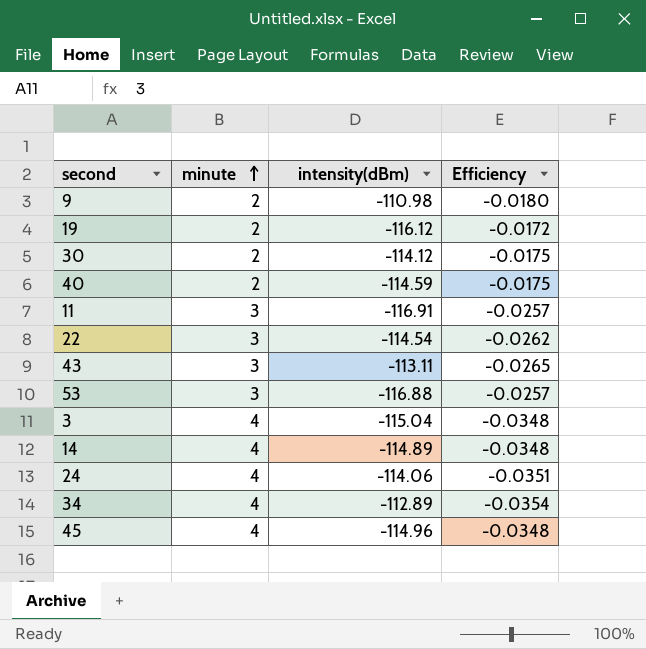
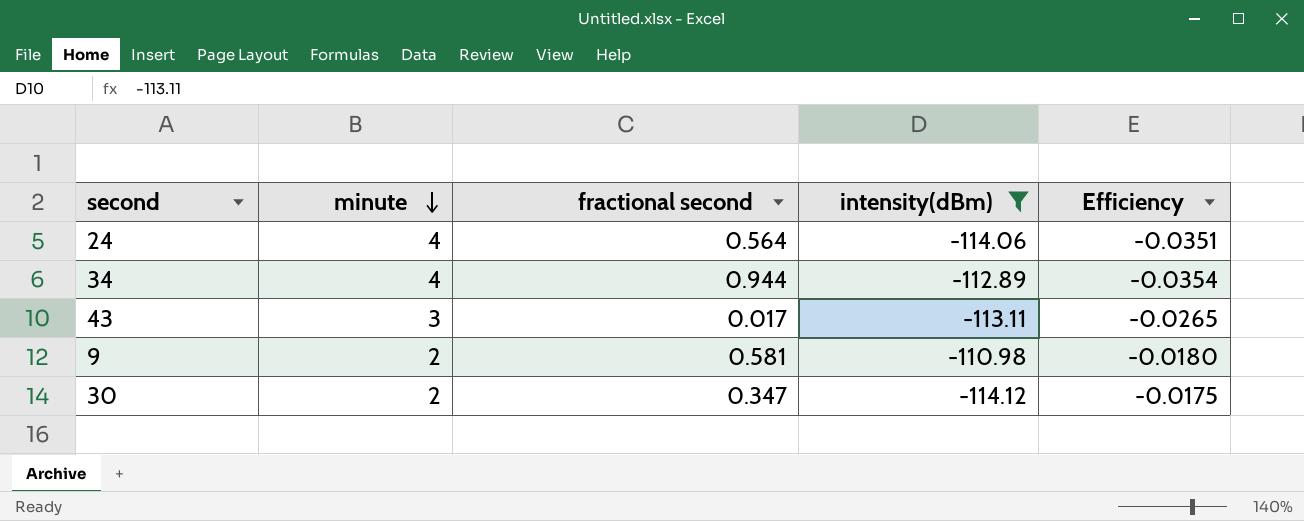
filter: none -> intensity(dBm) >= -114.12
row order: minute ascending -> minute descending
column fractional second | position: none -> 3

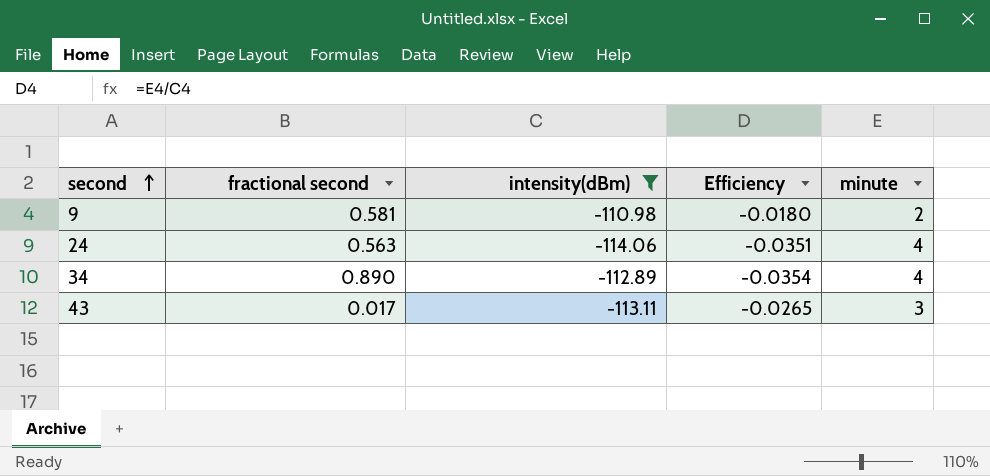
row order: minute descending -> second ascending
column minute | position: 2 -> 5
row 30: 2 | 0.347 | -114.12 | -0.0175 -> none
24 | fractional second: 0.564 -> 0.563
34 | fractional second: 0.944 -> 0.890

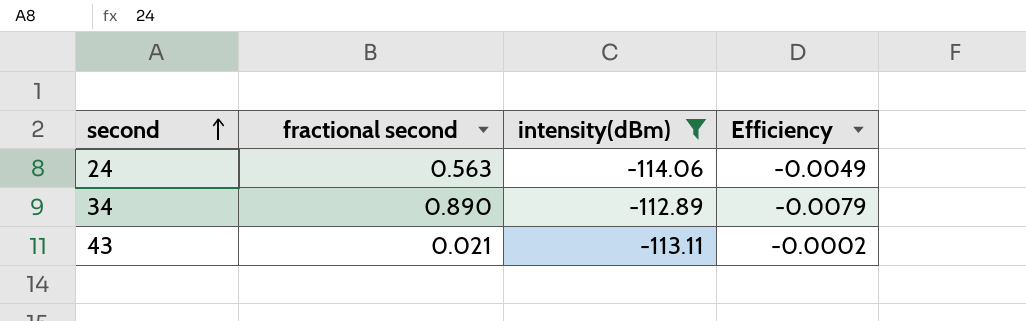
column minute | position: 5 -> none
column Efficiency | formula: [minute] / [intensity(dBm)] -> [fractional second] / [intensity(dBm)]
row 9: 0.581 | -110.98 | -0.0180 | 2 -> none
43 | fractional second: 0.017 -> 0.021

